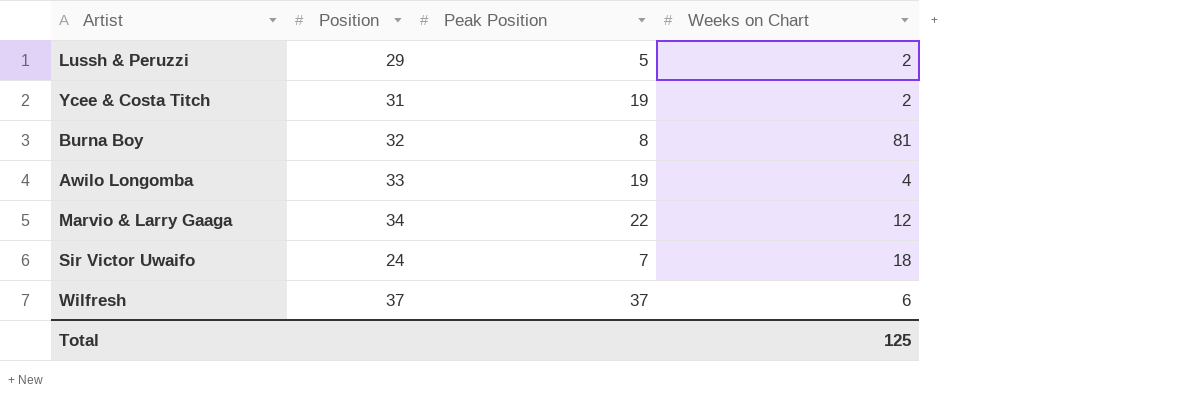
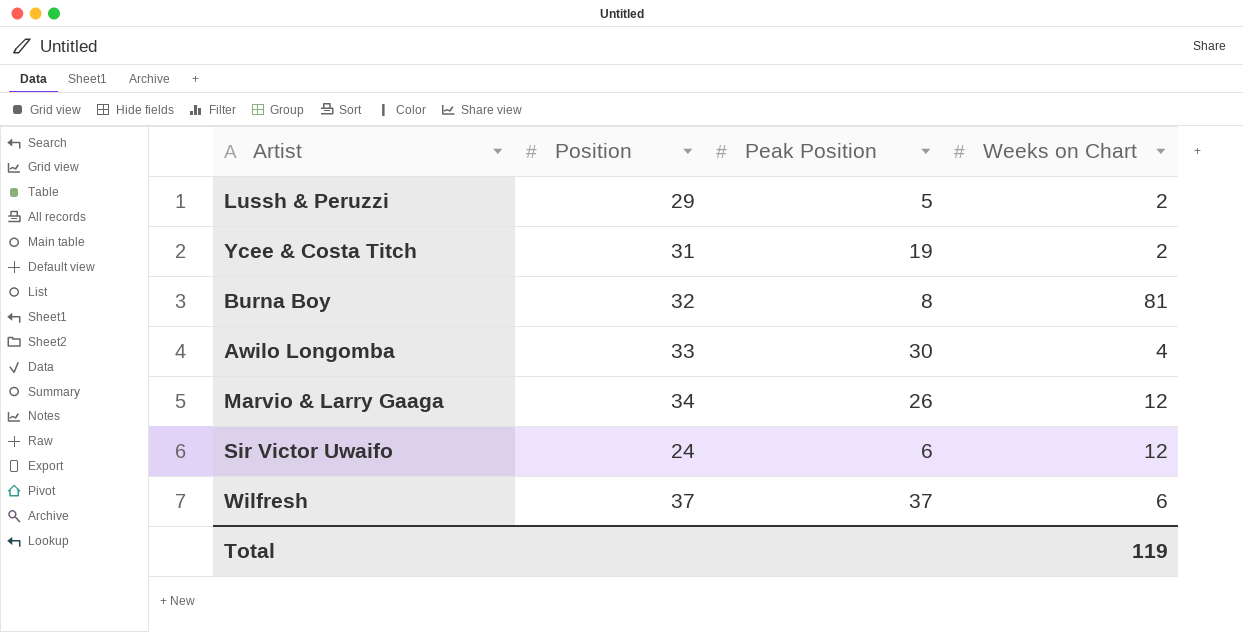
Awilo Longomba | Peak Position: 19 -> 30
Marvio & Larry Gaaga | Peak Position: 22 -> 26
Sir Victor Uwaifo | Peak Position: 7 -> 6
Sir Victor Uwaifo | Weeks on Chart: 18 -> 12
Total | Weeks on Chart: 125 -> 119

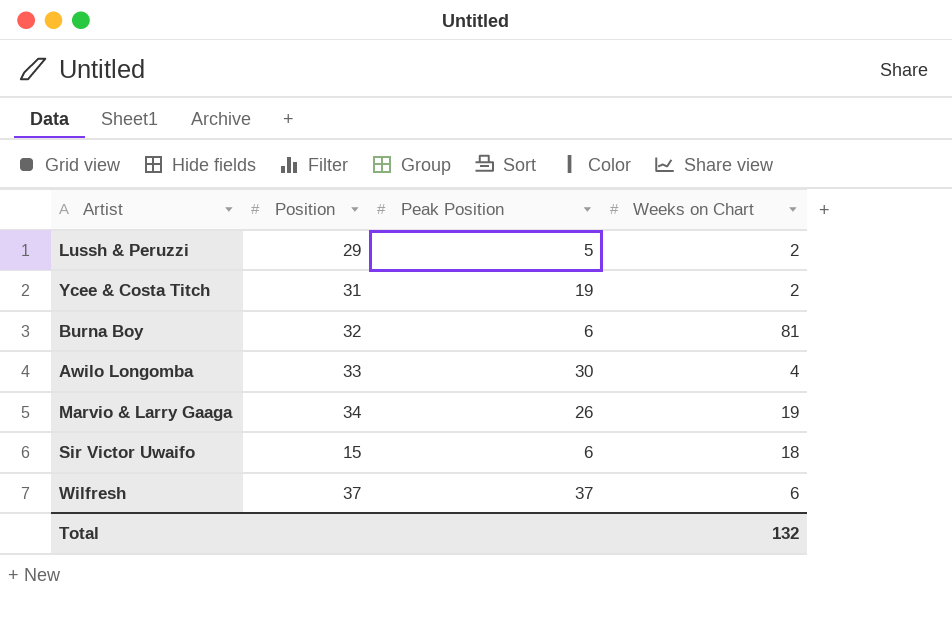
Burna Boy | Peak Position: 8 -> 6
Marvio & Larry Gaaga | Weeks on Chart: 12 -> 19
Sir Victor Uwaifo | Position: 24 -> 15
Sir Victor Uwaifo | Weeks on Chart: 12 -> 18
Total | Weeks on Chart: 119 -> 132

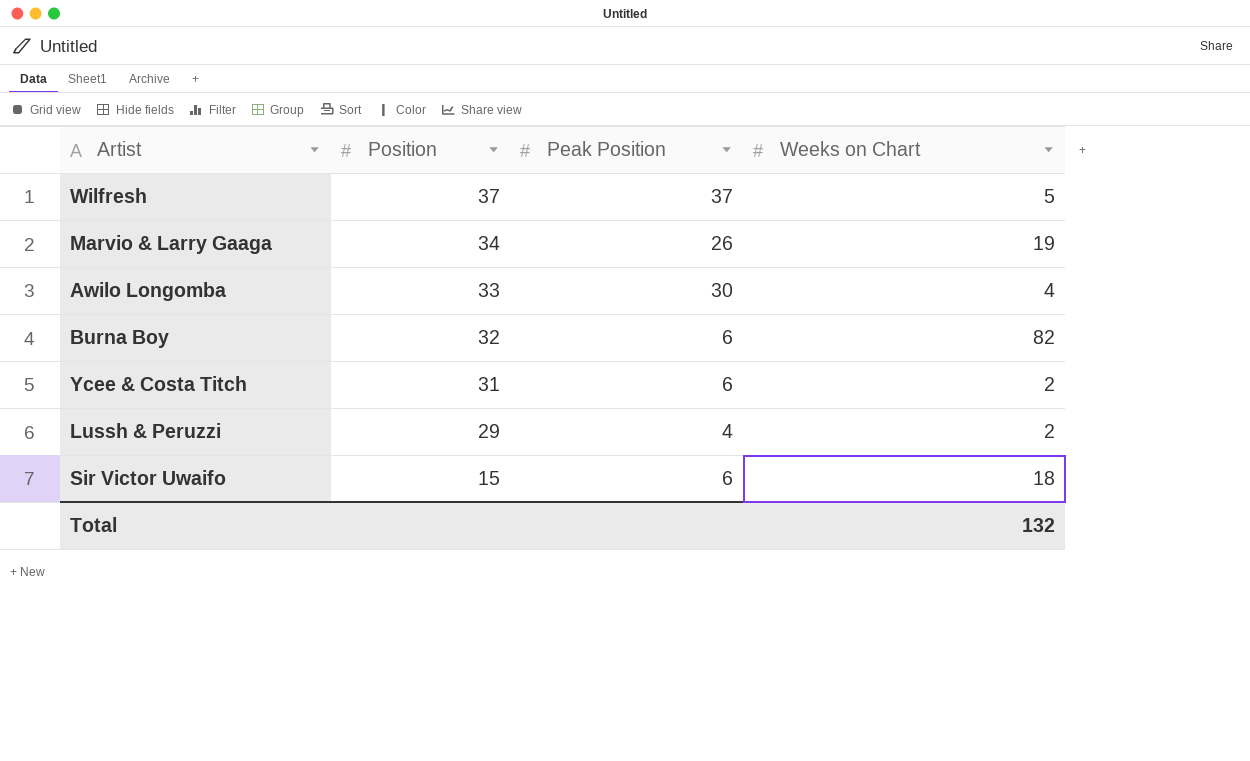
row order: none -> Position descending
Wilfresh | Weeks on Chart: 6 -> 5
Burna Boy | Weeks on Chart: 81 -> 82
Ycee & Costa Titch | Peak Position: 19 -> 6
Lussh & Peruzzi | Peak Position: 5 -> 4

